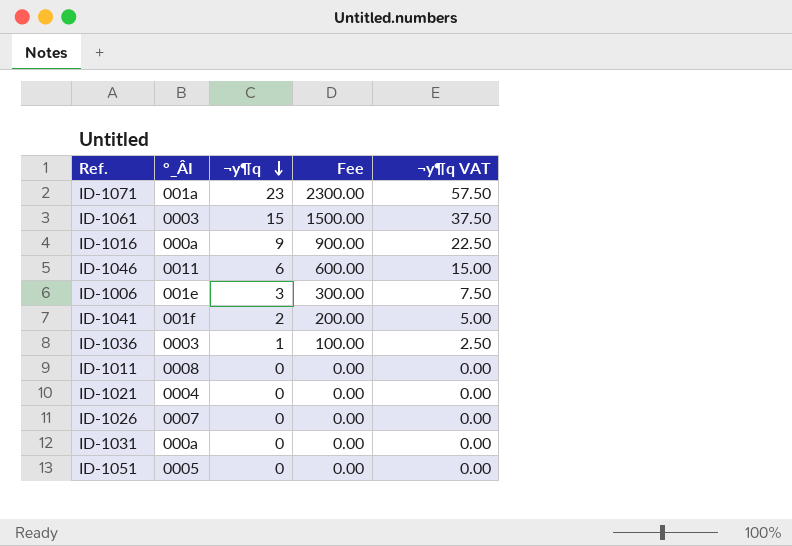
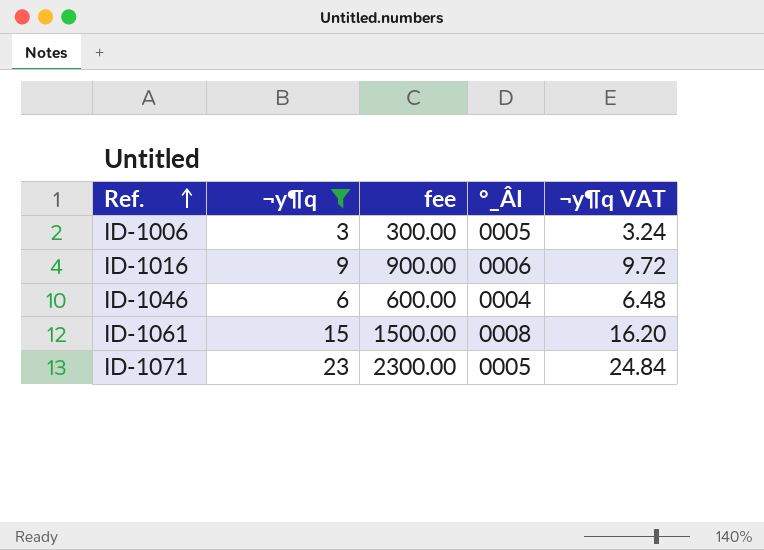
filter: none -> ¬y¶q >= 3
row order: ¬y¶q descending -> Ref. ascending
column name: Fee -> fee
column °_ÂI | position: 2 -> 4
column ¬y¶q VAT | formula: [¬y¶q] * 2.5 -> [¬y¶q] * 1.08
ID-1006 | °_ÂI: 001e -> 0005
ID-1016 | °_ÂI: 000a -> 0006
ID-1046 | °_ÂI: 0011 -> 0004
ID-1061 | °_ÂI: 0003 -> 0008
ID-1071 | °_ÂI: 001a -> 0005

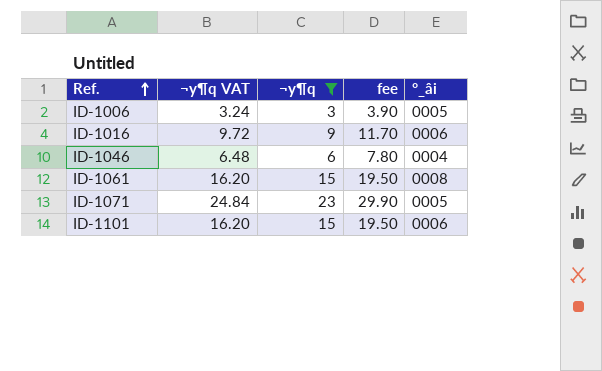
column ¬y¶q VAT | position: 5 -> 2
column fee | formula: [¬y¶q] * 100 -> [¬y¶q] * 1.3
column name: °_ÂI -> °_âi
row ID-1101: none -> 16.20 | 15 | 19.50 | 0006

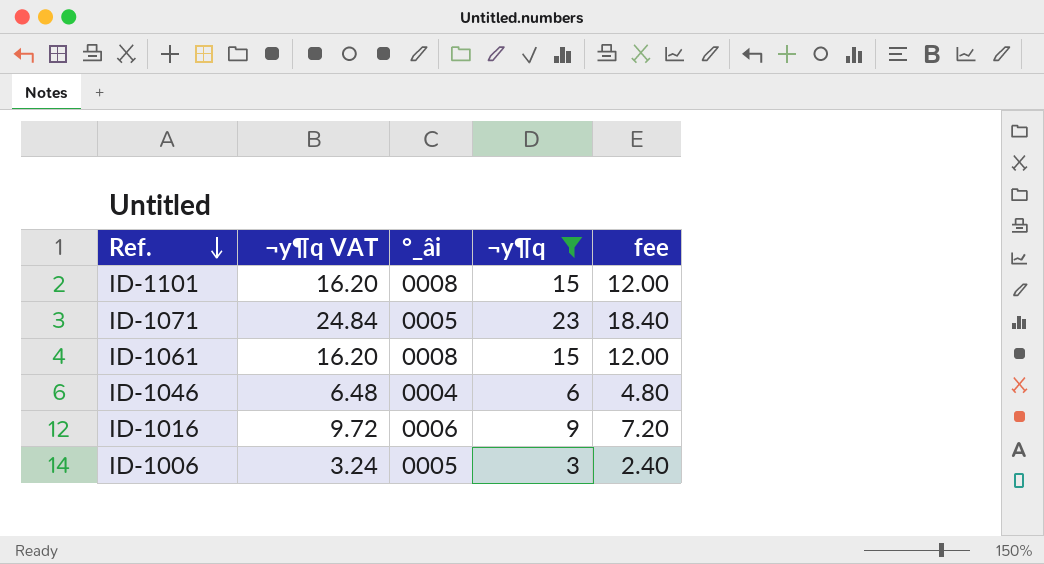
row order: Ref. ascending -> Ref. descending
column °_âi | position: 5 -> 3
column fee | formula: [¬y¶q] * 1.3 -> [¬y¶q] * 0.8
ID-1101 | °_âi: 0006 -> 0008

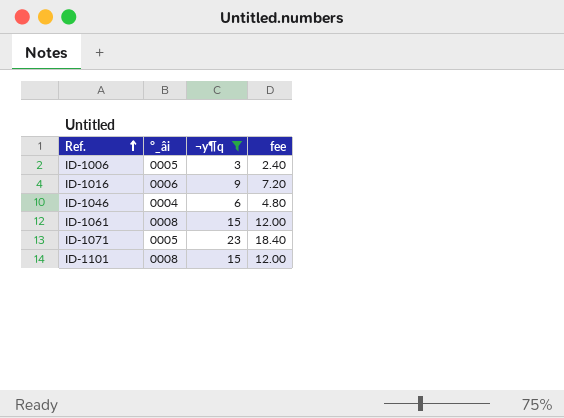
row order: Ref. descending -> Ref. ascending
column ¬y¶q VAT | formula: [¬y¶q] * 1.08 -> none

